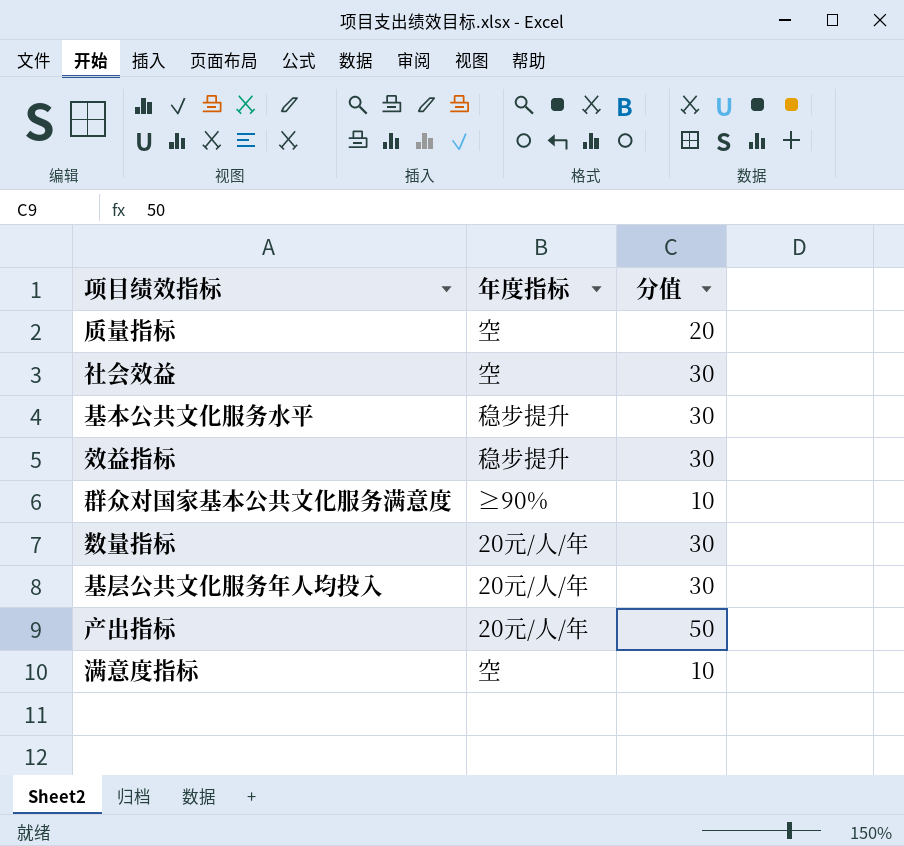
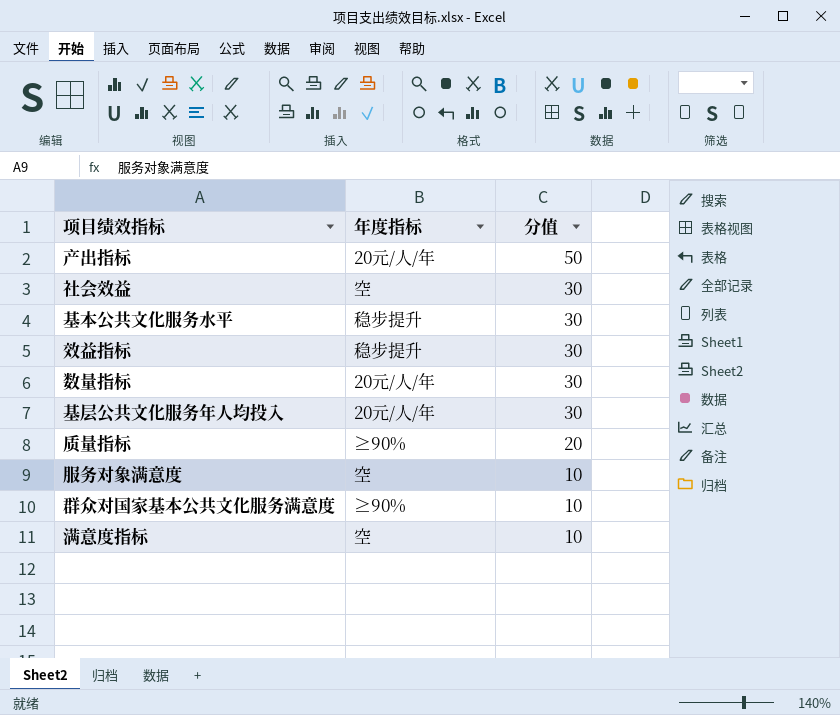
row order: none -> 分值 descending
质量指标 | 年度指标: 空 -> ≥90%
row 服务对象满意度: none -> 空 | 10

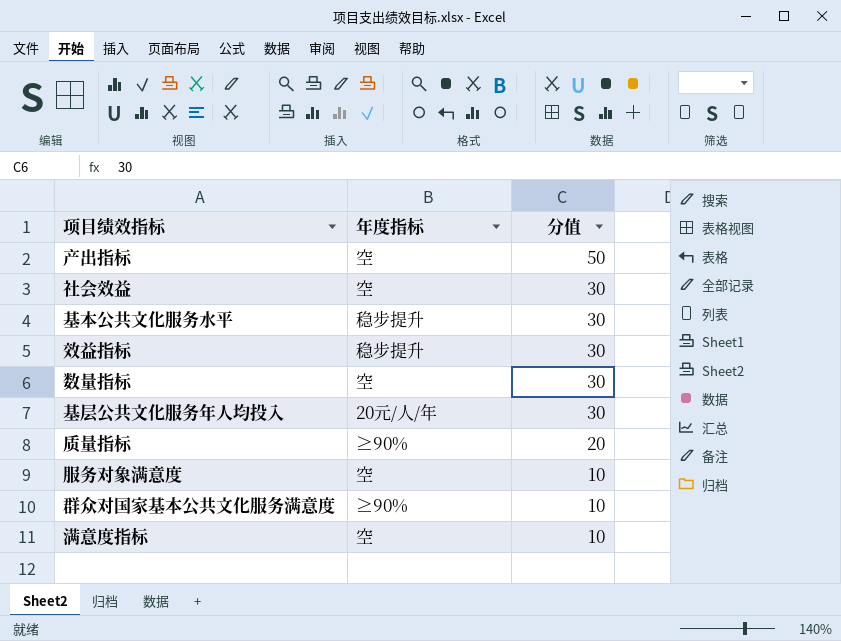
产出指标 | 年度指标: 20元/人/年 -> 空
数量指标 | 年度指标: 20元/人/年 -> 空

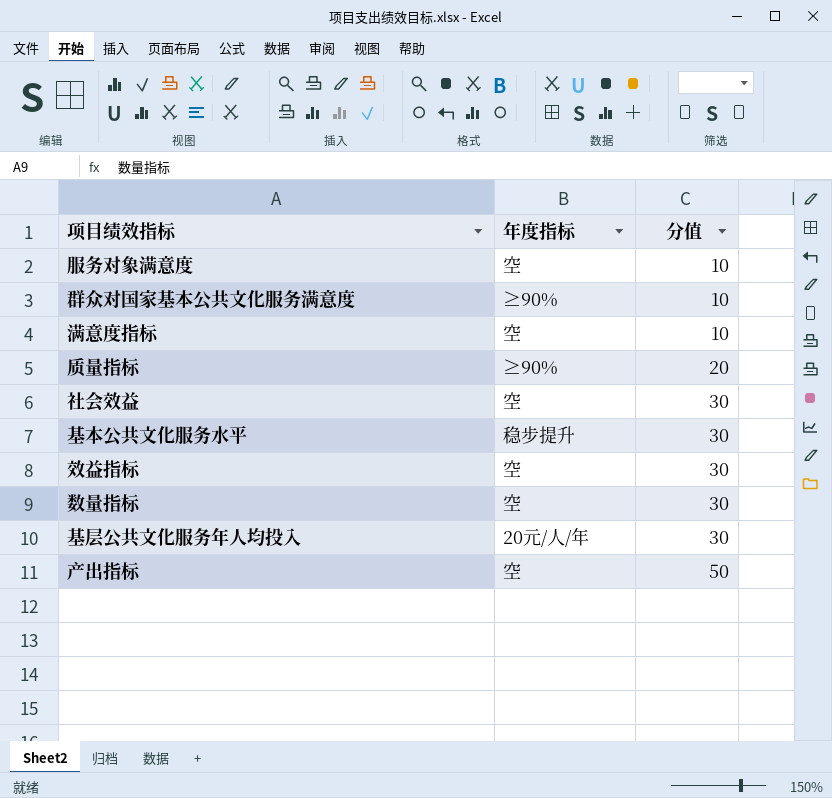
row order: 分值 descending -> 分值 ascending
效益指标 | 年度指标: 稳步提升 -> 空

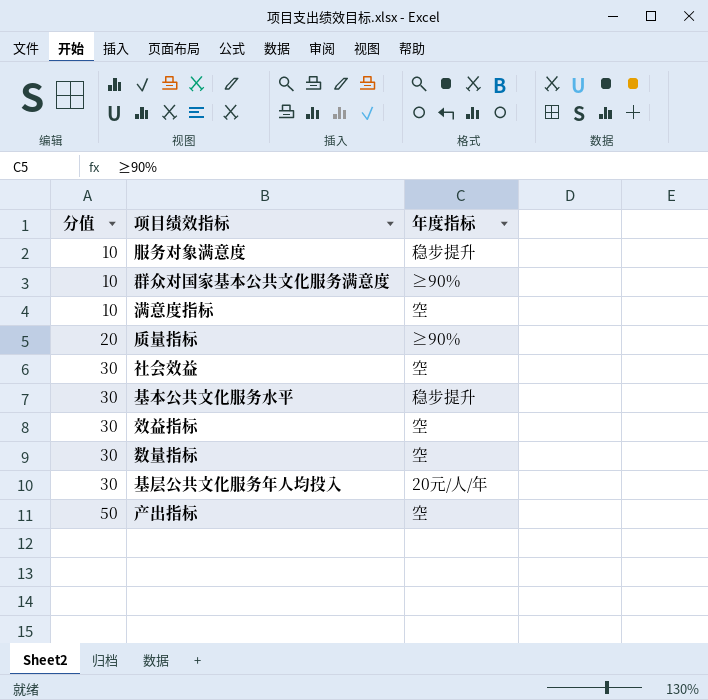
column 分值 | position: 3 -> 1
服务对象满意度 | 年度指标: 空 -> 稳步提升

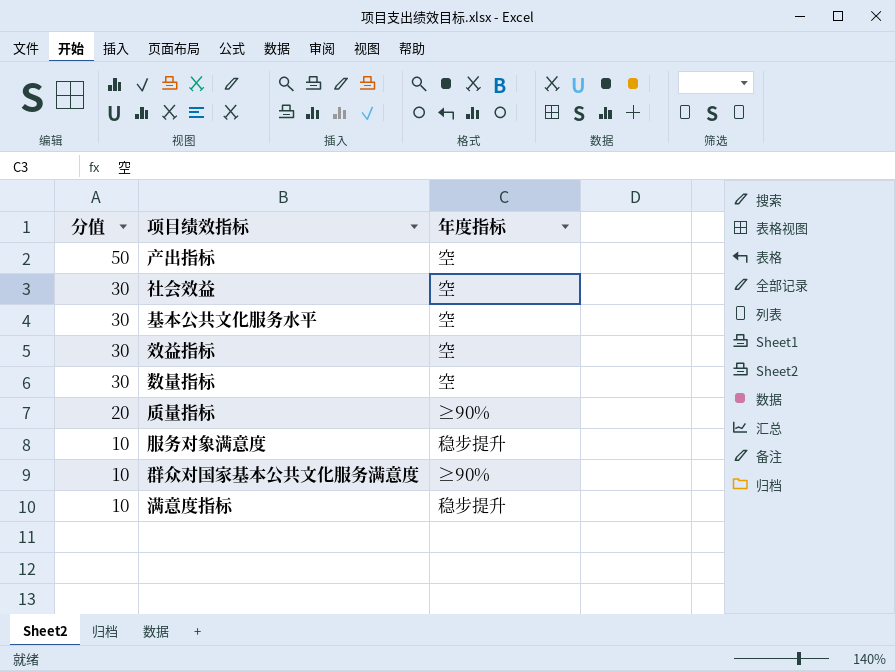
row order: 分值 ascending -> 分值 descending
row 基层公共文化服务年人均投入: 30 | 20元/人/年 -> none
基本公共文化服务水平 | 年度指标: 稳步提升 -> 空
满意度指标 | 年度指标: 空 -> 稳步提升

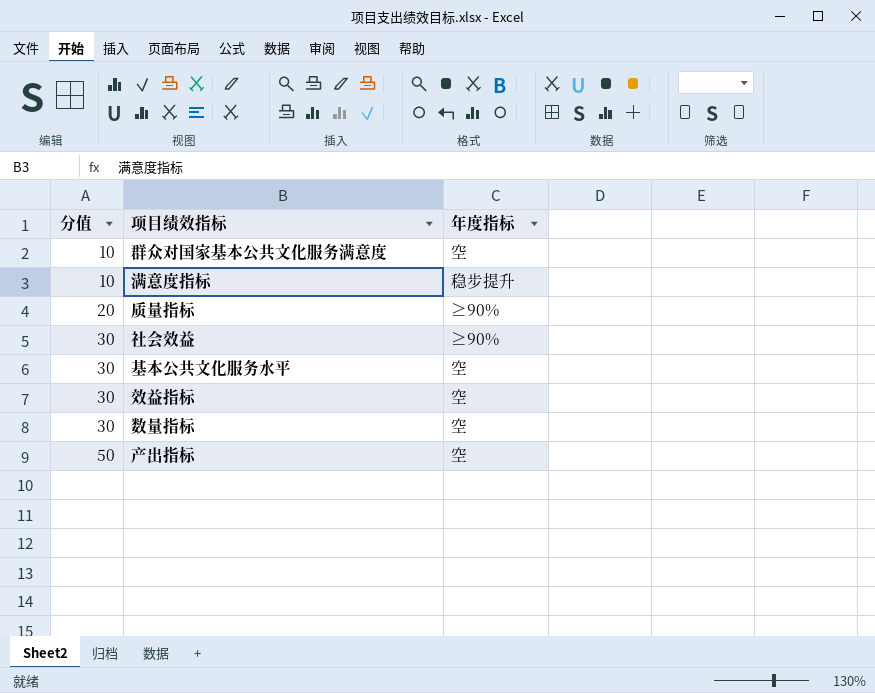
row order: 分值 descending -> 分值 ascending
row 服务对象满意度: 10 | 稳步提升 -> none
群众对国家基本公共文化服务满意度 | 年度指标: ≥90% -> 空
社会效益 | 年度指标: 空 -> ≥90%

